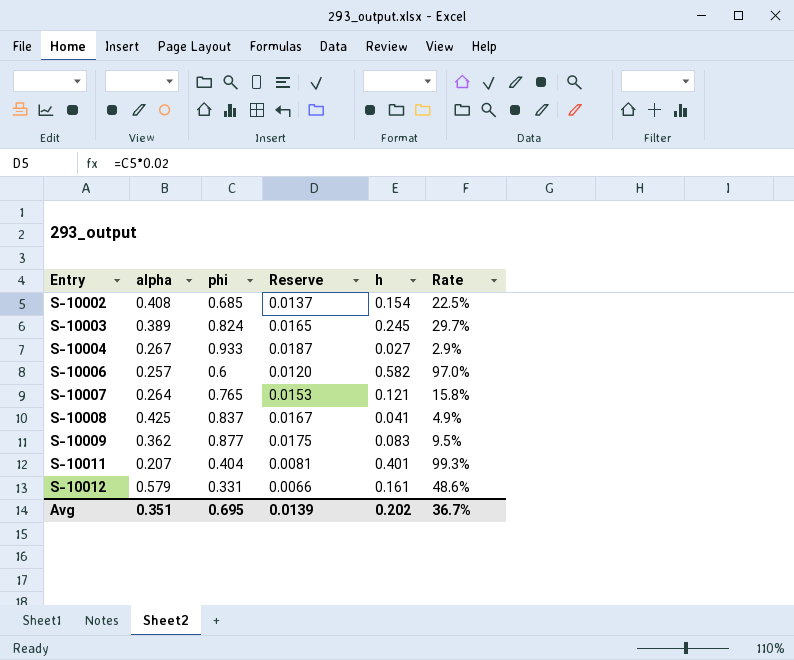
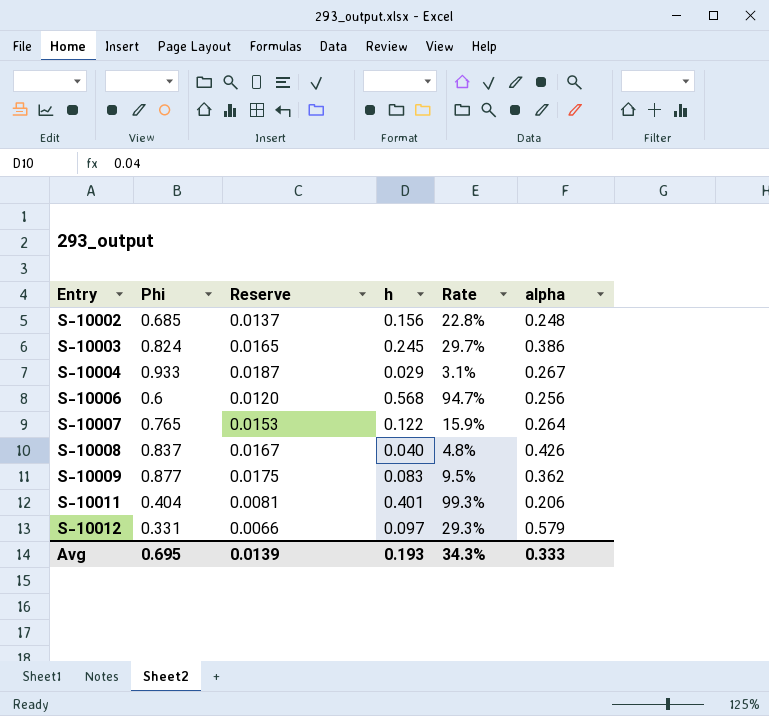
column name: phi -> Phi
column alpha | position: 2 -> 6
S-10002 | h: 0.154 -> 0.156
S-10002 | Rate: 22.5% -> 22.8%
S-10002 | alpha: 0.408 -> 0.248
S-10003 | alpha: 0.389 -> 0.386
S-10004 | h: 0.027 -> 0.029
S-10004 | Rate: 2.9% -> 3.1%
S-10006 | h: 0.582 -> 0.568
S-10006 | Rate: 97.0% -> 94.7%
S-10006 | alpha: 0.257 -> 0.256
S-10007 | h: 0.121 -> 0.122
S-10007 | Rate: 15.8% -> 15.9%
S-10008 | h: 0.041 -> 0.040
S-10008 | Rate: 4.9% -> 4.8%
S-10008 | alpha: 0.425 -> 0.426
S-10011 | alpha: 0.207 -> 0.206
S-10012 | h: 0.161 -> 0.097
S-10012 | Rate: 48.6% -> 29.3%
Avg | h: 0.202 -> 0.193
Avg | Rate: 36.7% -> 34.3%
Avg | alpha: 0.351 -> 0.333

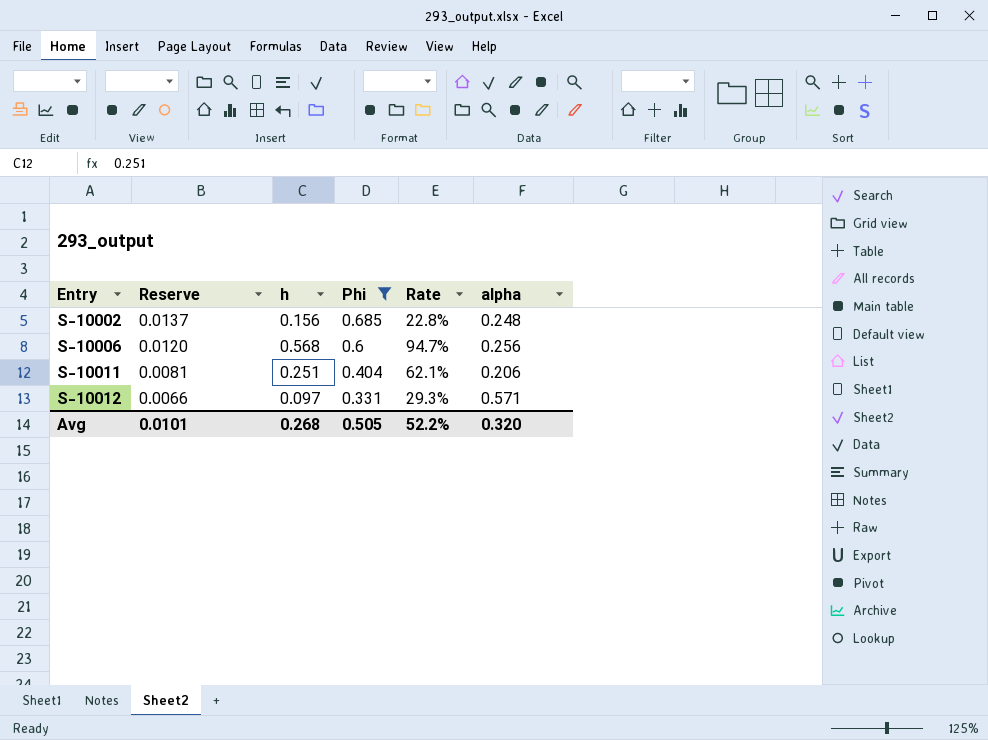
filter: none -> Phi <= 0.685
column Phi | position: 2 -> 4
S-10011 | h: 0.401 -> 0.251
S-10011 | Rate: 99.3% -> 62.1%
S-10012 | alpha: 0.579 -> 0.571
Avg | Reserve: 0.0139 -> 0.0101
Avg | h: 0.193 -> 0.268
Avg | Phi: 0.695 -> 0.505
Avg | Rate: 34.3% -> 52.2%
Avg | alpha: 0.333 -> 0.320

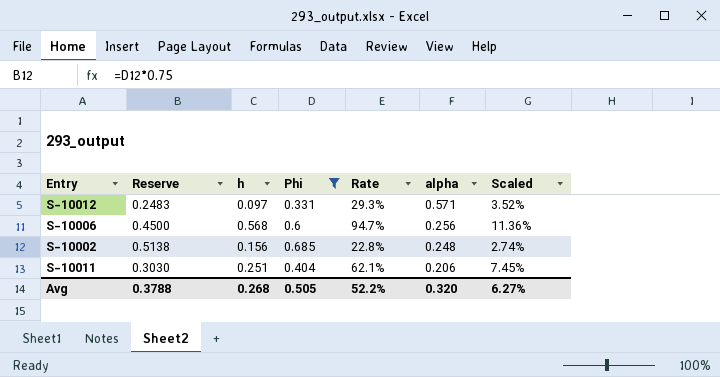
row order: Entry ascending -> alpha descending
column Reserve | formula: [Phi] * 0.02 -> [Phi] * 0.75
column Scaled | formula: none -> [Rate] * 0.12
Avg | Reserve: 0.0101 -> 0.3788

